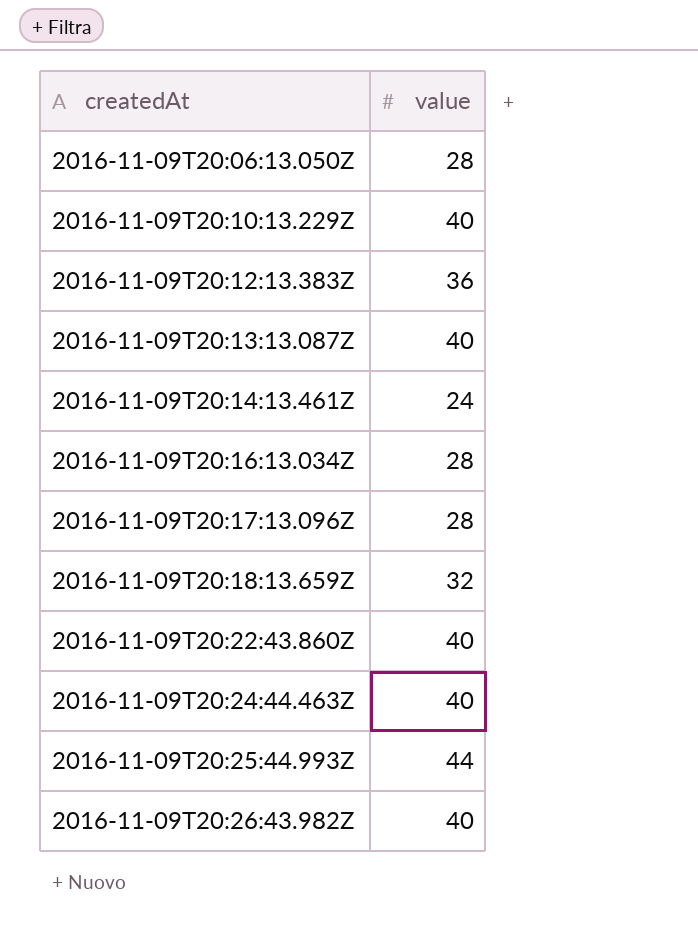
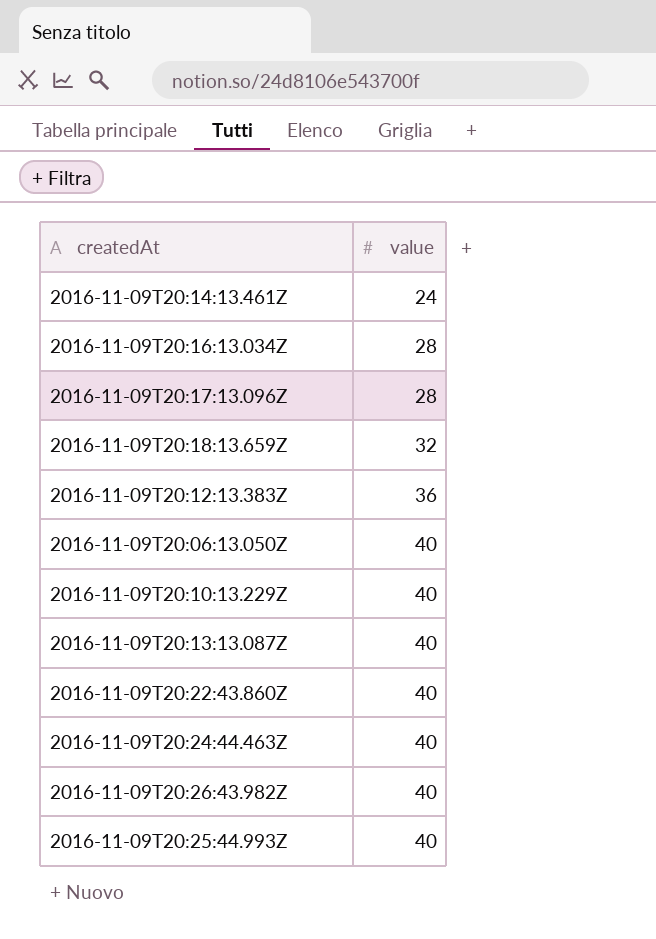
row order: createdAt ascending -> value ascending
2016-11-09T20:06:13.050Z | value: 28 -> 40
2016-11-09T20:25:44.993Z | value: 44 -> 40

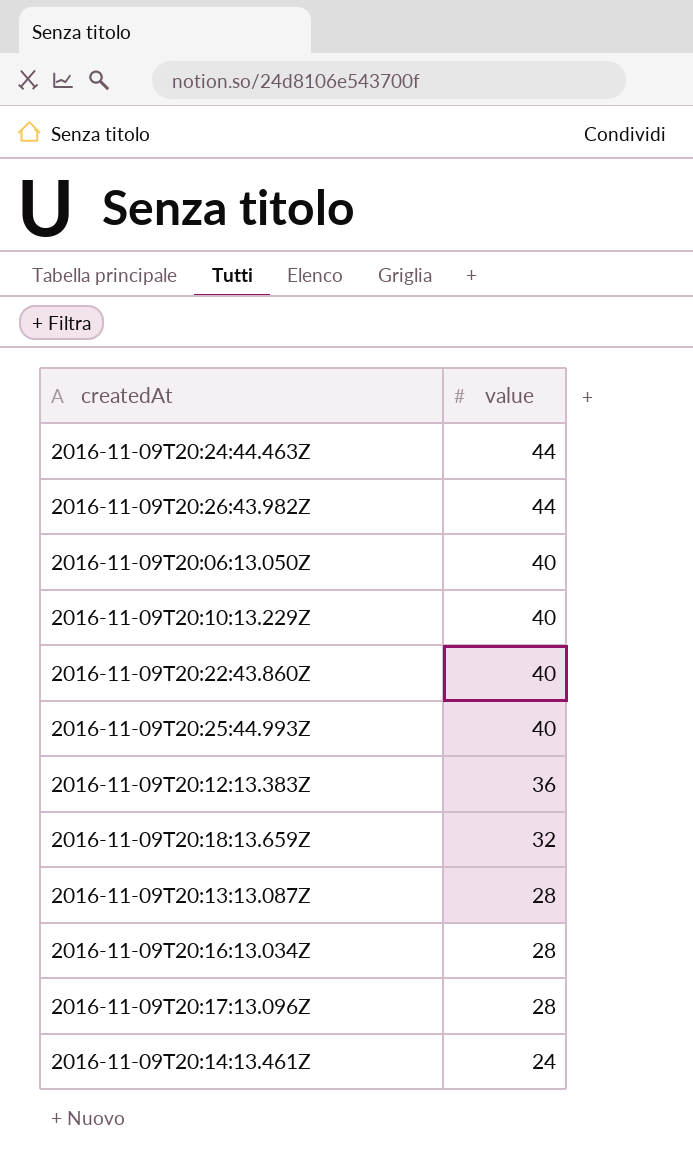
row order: value ascending -> value descending
2016-11-09T20:24:44.463Z | value: 40 -> 44
2016-11-09T20:26:43.982Z | value: 40 -> 44
2016-11-09T20:13:13.087Z | value: 40 -> 28

